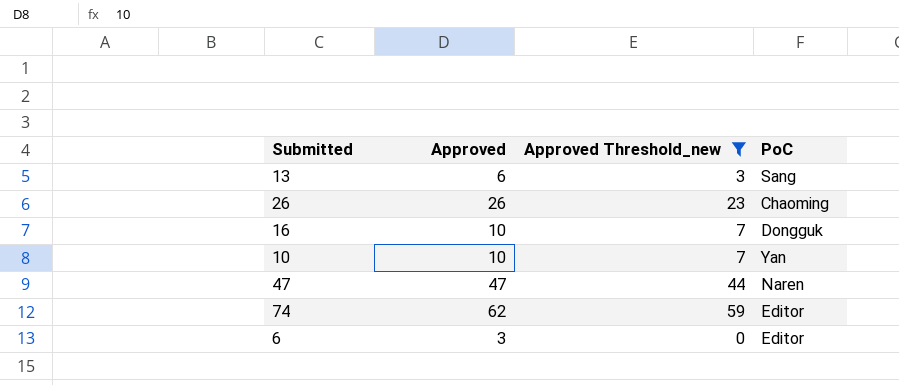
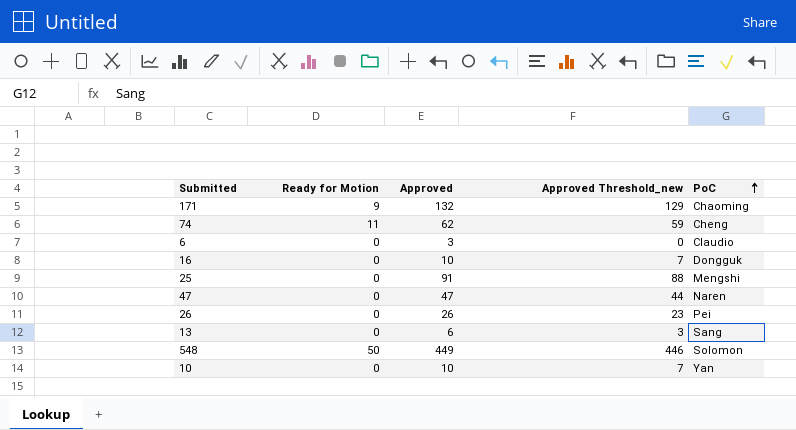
filter: Approved Threshold_new <= 59 -> none
row order: none -> PoC ascending
column Ready for Motion | position: none -> 2
74 | PoC: Editor -> Cheng
6 | PoC: Editor -> Claudio
26 | PoC: Chaoming -> Pei

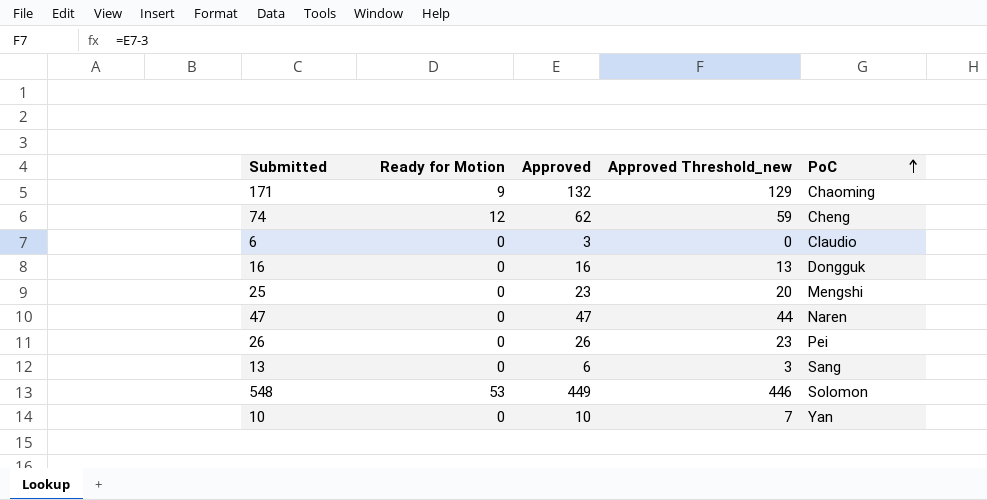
74 | Ready for Motion: 11 -> 12
16 | Approved: 10 -> 16
16 | Approved Threshold_new: 7 -> 13
25 | Approved: 91 -> 23
25 | Approved Threshold_new: 88 -> 20
548 | Ready for Motion: 50 -> 53

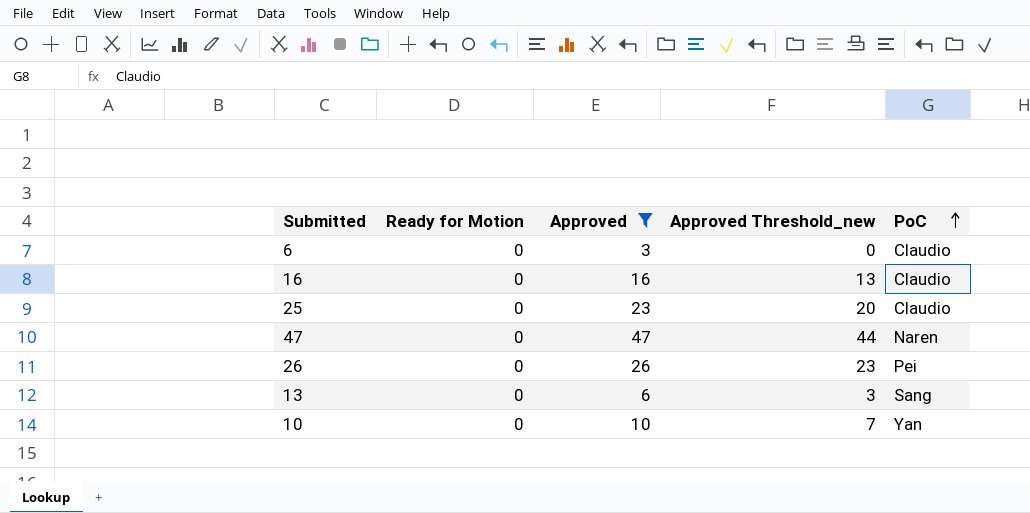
filter: none -> Approved <= 47
16 | PoC: Dongguk -> Claudio
25 | PoC: Mengshi -> Claudio

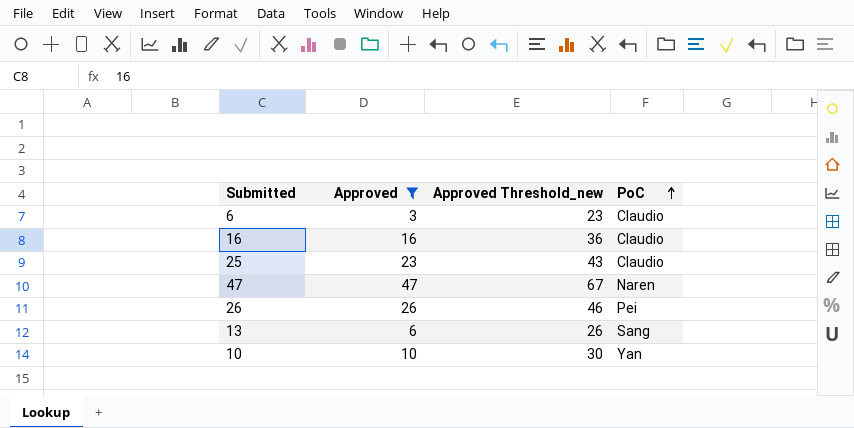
column Ready for Motion | position: 2 -> none
column Approved Threshold_new | formula: [Approved] - 3 -> [Approved] + 20

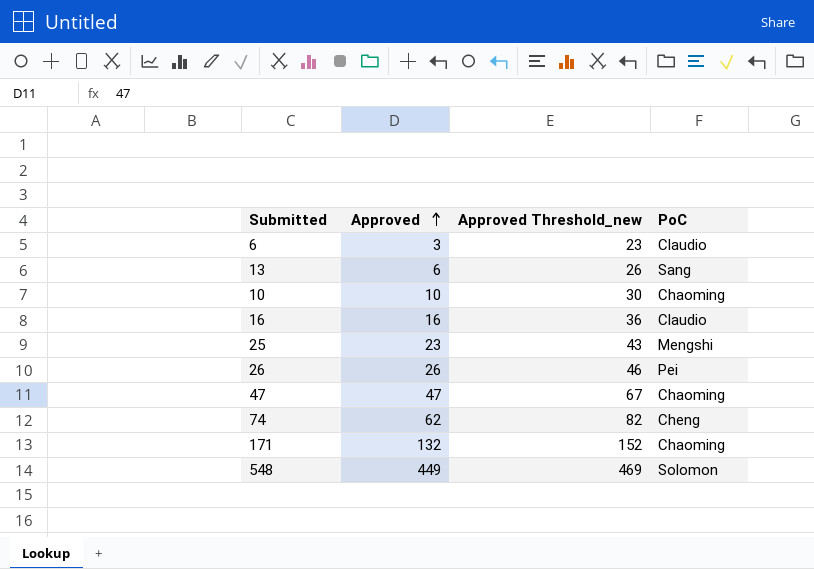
filter: Approved <= 47 -> none
row order: PoC ascending -> Approved ascending
10 | PoC: Yan -> Chaoming
25 | PoC: Claudio -> Mengshi
47 | PoC: Naren -> Chaoming

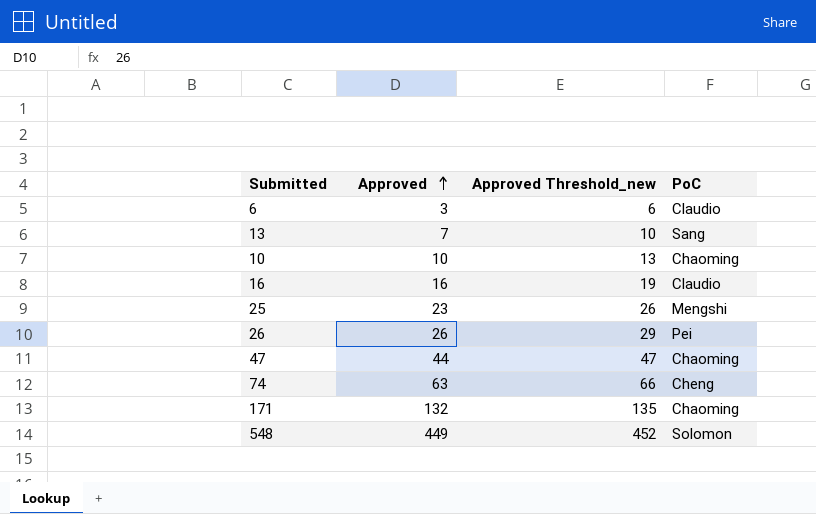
column Approved Threshold_new | formula: [Approved] + 20 -> [Approved] + 3
13 | Approved: 6 -> 7
47 | Approved: 47 -> 44
74 | Approved: 62 -> 63

